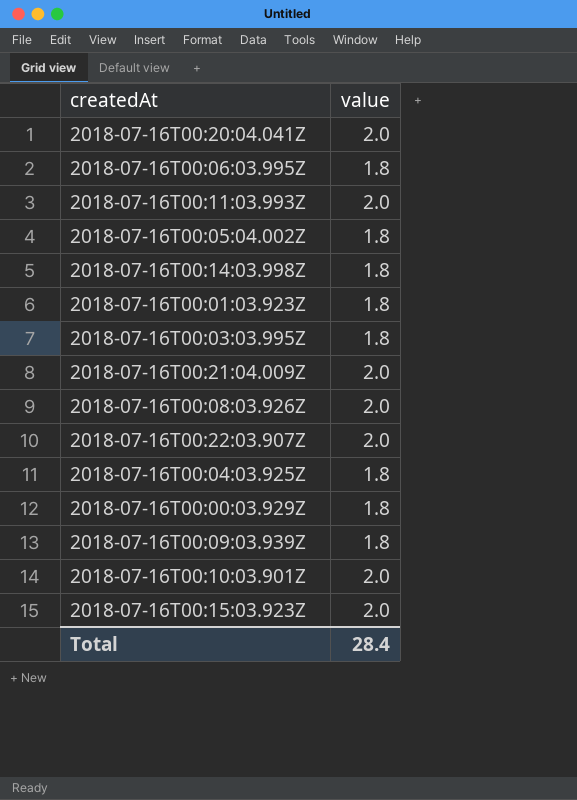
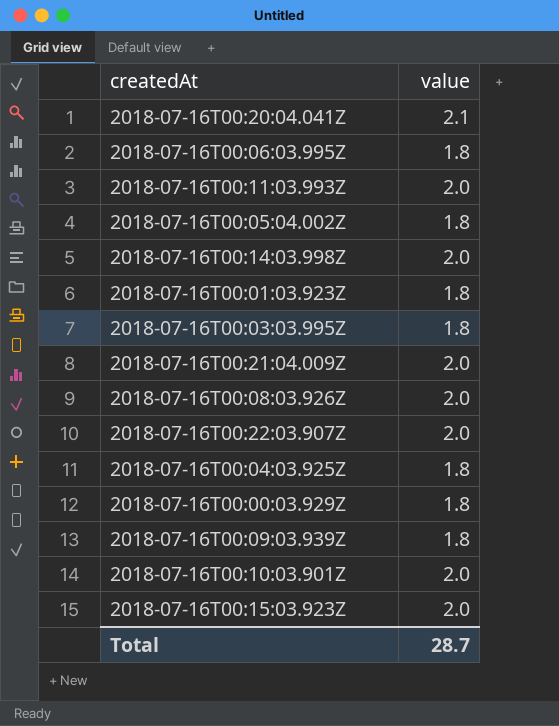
2018-07-16T00:20:04.041Z | value: 2.0 -> 2.1
2018-07-16T00:14:03.998Z | value: 1.8 -> 2.0
Total | value: 28.4 -> 28.7

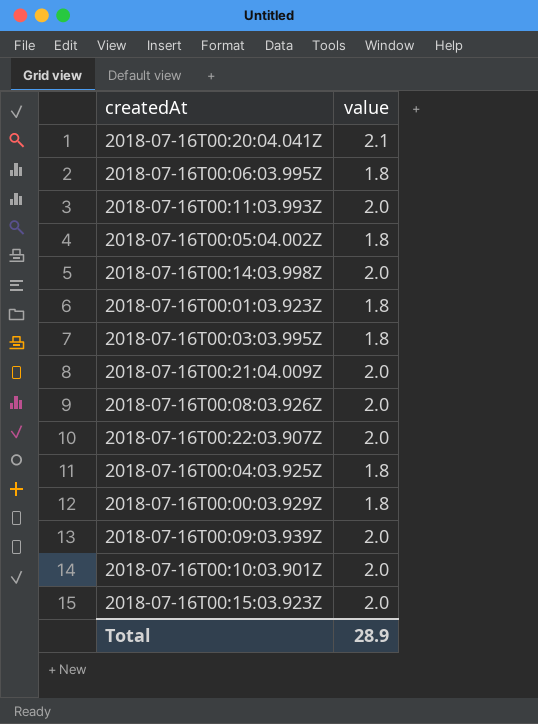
2018-07-16T00:09:03.939Z | value: 1.8 -> 2.0
Total | value: 28.7 -> 28.9

